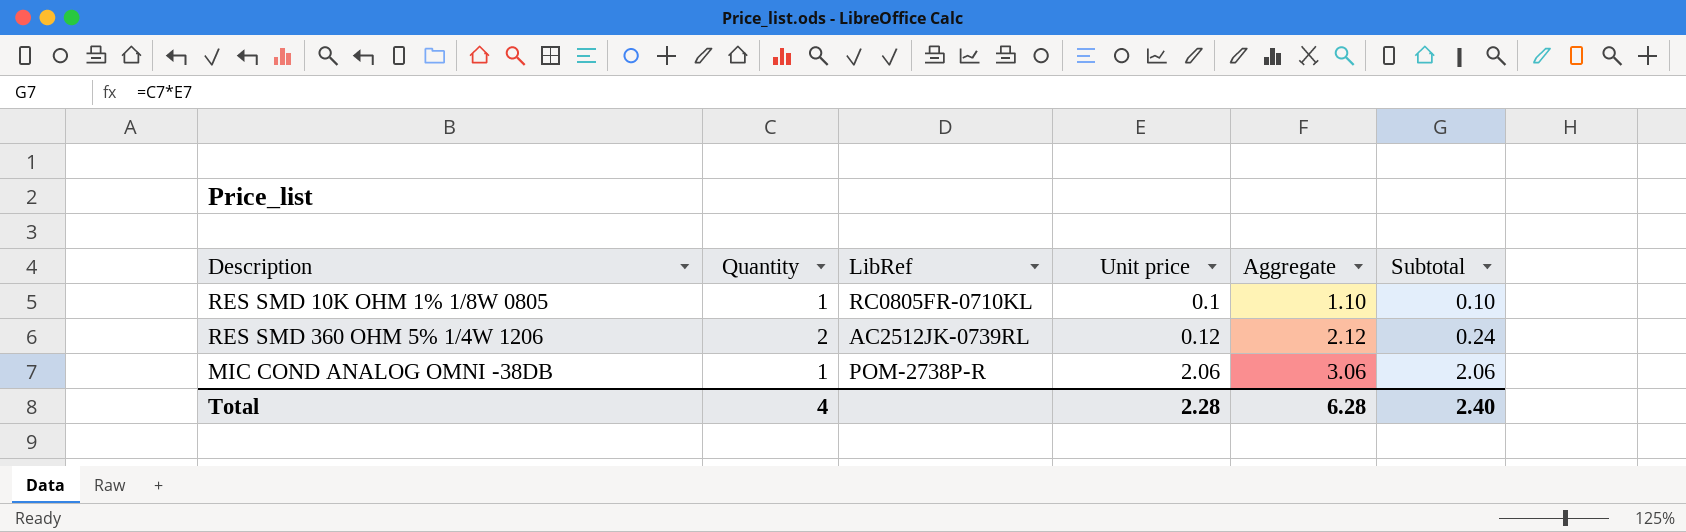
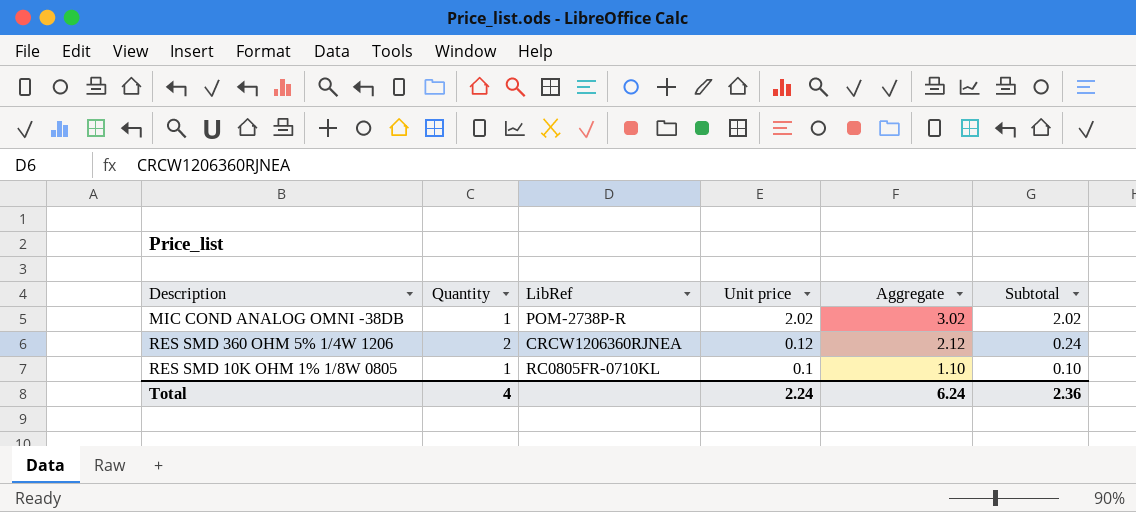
row order: Unit price ascending -> Unit price descending
MIC COND ANALOG OMNI -38DB | Unit price: 2.06 -> 2.02
MIC COND ANALOG OMNI -38DB | Aggregate: 3.06 -> 3.02
MIC COND ANALOG OMNI -38DB | Subtotal: 2.06 -> 2.02
RES SMD 360 OHM 5% 1/4W 1206 | LibRef: AC2512JK-0739RL -> CRCW1206360RJNEA
Total | Unit price: 2.28 -> 2.24
Total | Aggregate: 6.28 -> 6.24
Total | Subtotal: 2.40 -> 2.36

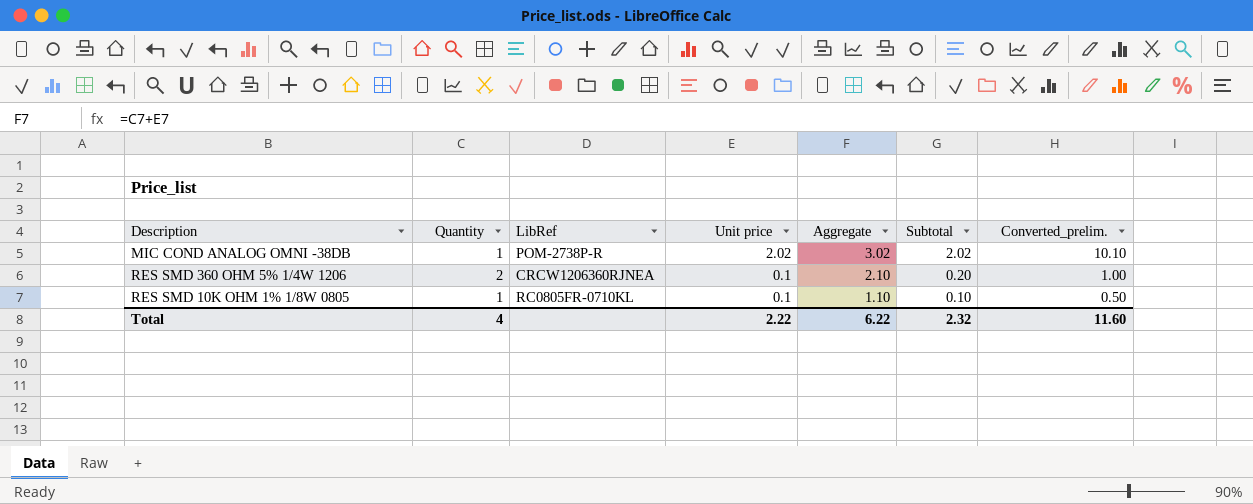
column Converted_prelim. | formula: none -> [Subtotal] * 5
RES SMD 360 OHM 5% 1/4W 1206 | Unit price: 0.12 -> 0.1
RES SMD 360 OHM 5% 1/4W 1206 | Aggregate: 2.12 -> 2.10
RES SMD 360 OHM 5% 1/4W 1206 | Subtotal: 0.24 -> 0.20
Total | Unit price: 2.24 -> 2.22
Total | Aggregate: 6.24 -> 6.22
Total | Subtotal: 2.36 -> 2.32

